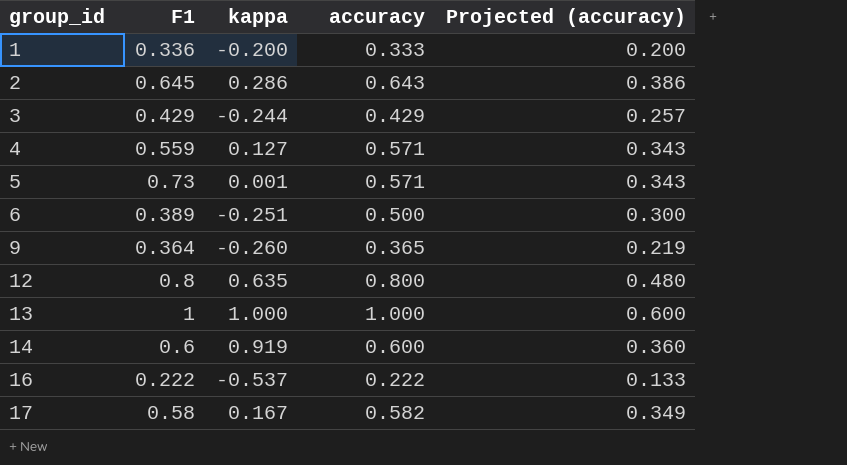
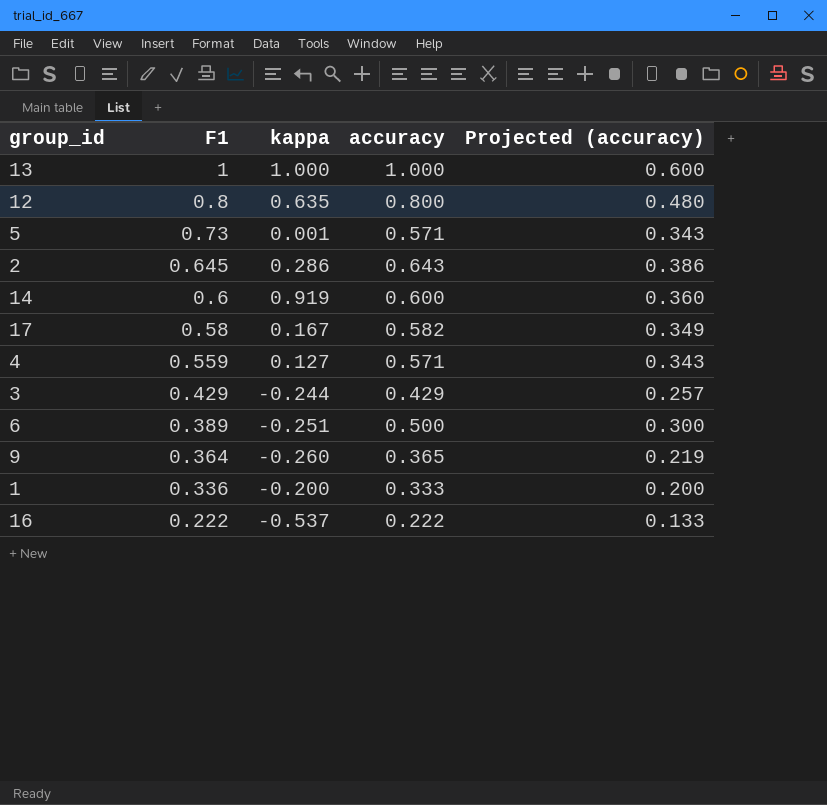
row order: group_id ascending -> F1 descending

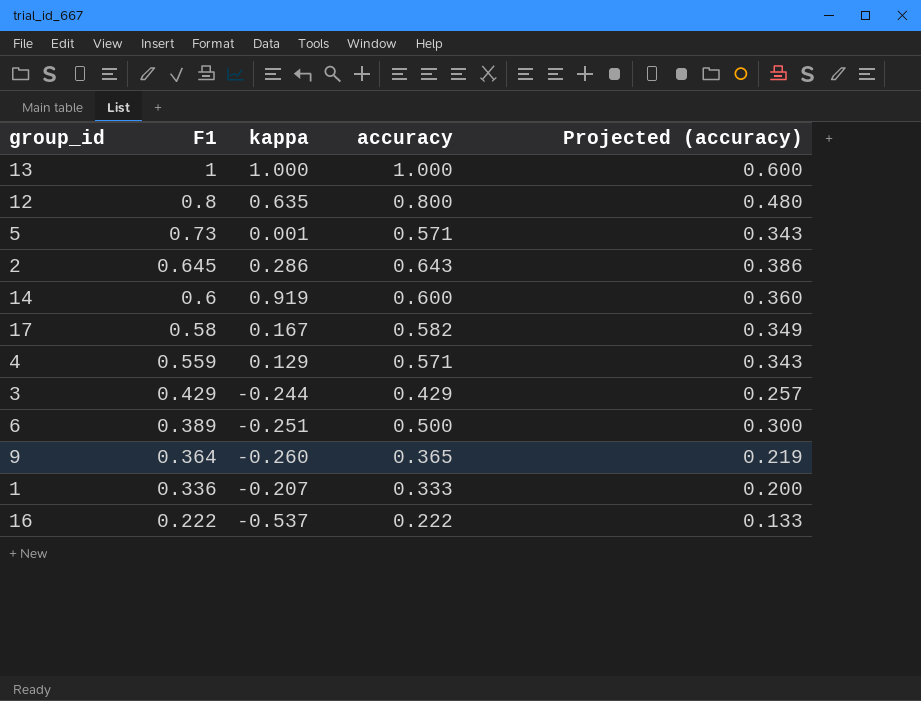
4 | kappa: 0.127 -> 0.129
1 | kappa: -0.200 -> -0.207

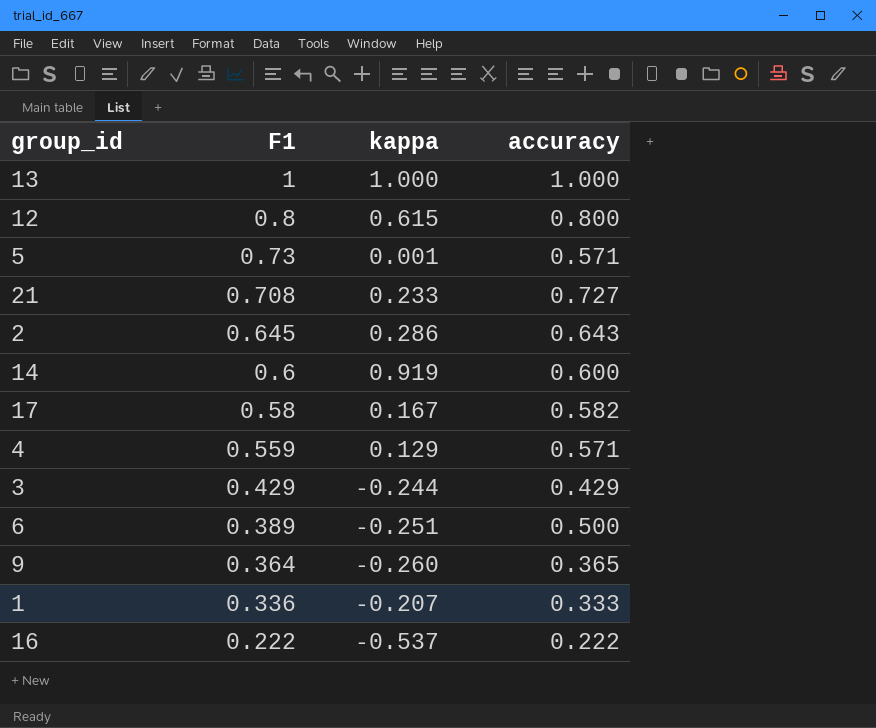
column Projected (accuracy) | formula: [accuracy] * 0.6 -> none
12 | kappa: 0.635 -> 0.615
row 21: none -> 0.708 | 0.233 | 0.727

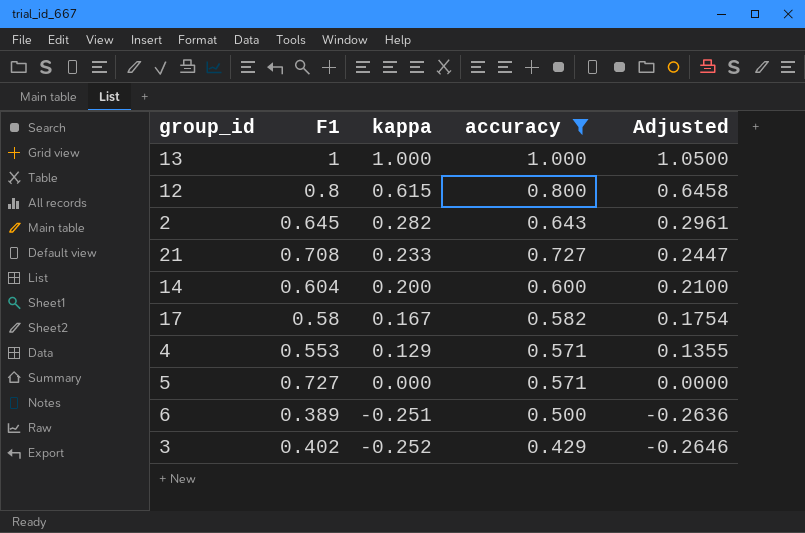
filter: none -> accuracy >= 0.429
row order: F1 descending -> kappa descending
column Adjusted | formula: none -> [kappa] * 1.05
2 | kappa: 0.286 -> 0.282
14 | F1: 0.6 -> 0.604
14 | kappa: 0.919 -> 0.200
4 | F1: 0.559 -> 0.553
5 | F1: 0.73 -> 0.727
5 | kappa: 0.001 -> 0.000
3 | F1: 0.429 -> 0.402
3 | kappa: -0.244 -> -0.252

